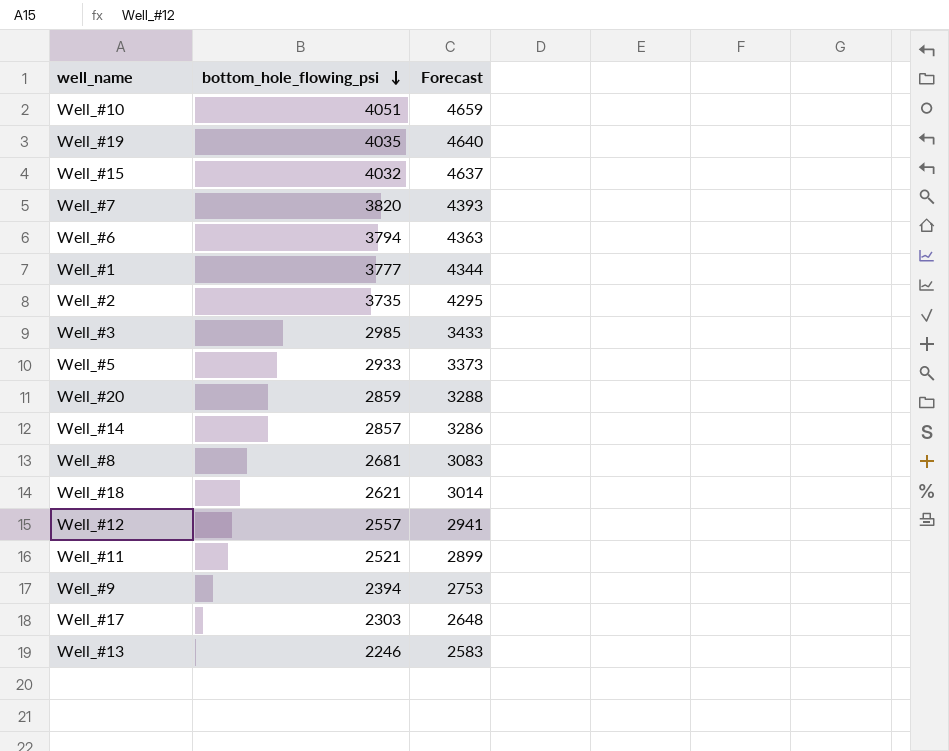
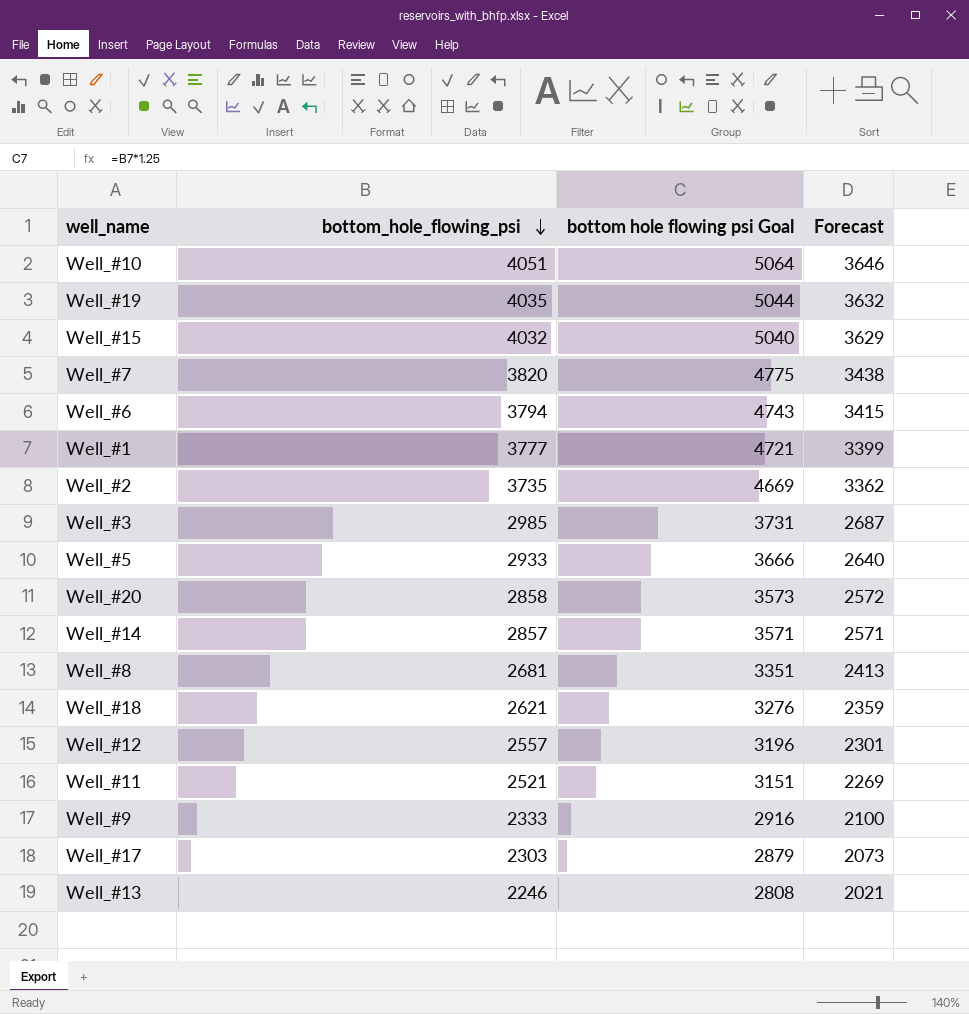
column bottom hole flowing psi Goal | formula: none -> [bottom_hole_flowing_psi] * 1.25
column Forecast | formula: [bottom_hole_flowing_psi] * 1.15 -> [bottom_hole_flowing_psi] * 0.9
Well_#20 | bottom_hole_flowing_psi: 2859 -> 2858
Well_#9 | bottom_hole_flowing_psi: 2394 -> 2333

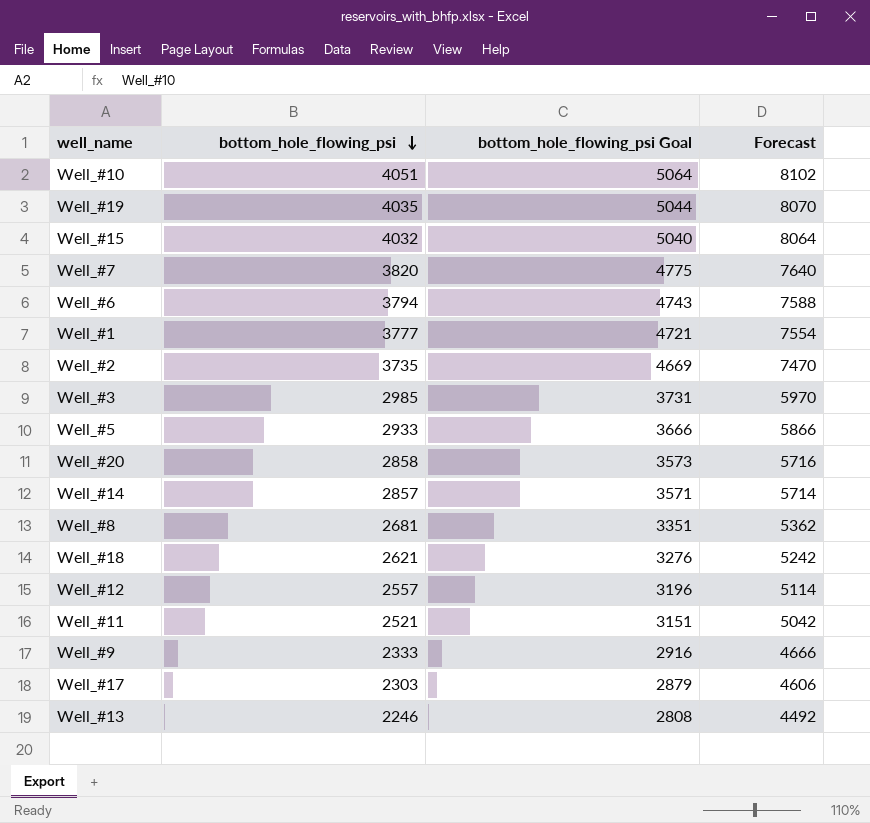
column name: bottom hole flowing psi Goal -> bottom_hole_flowing_psi Goal
column Forecast | formula: [bottom_hole_flowing_psi] * 0.9 -> [bottom_hole_flowing_psi] * 2

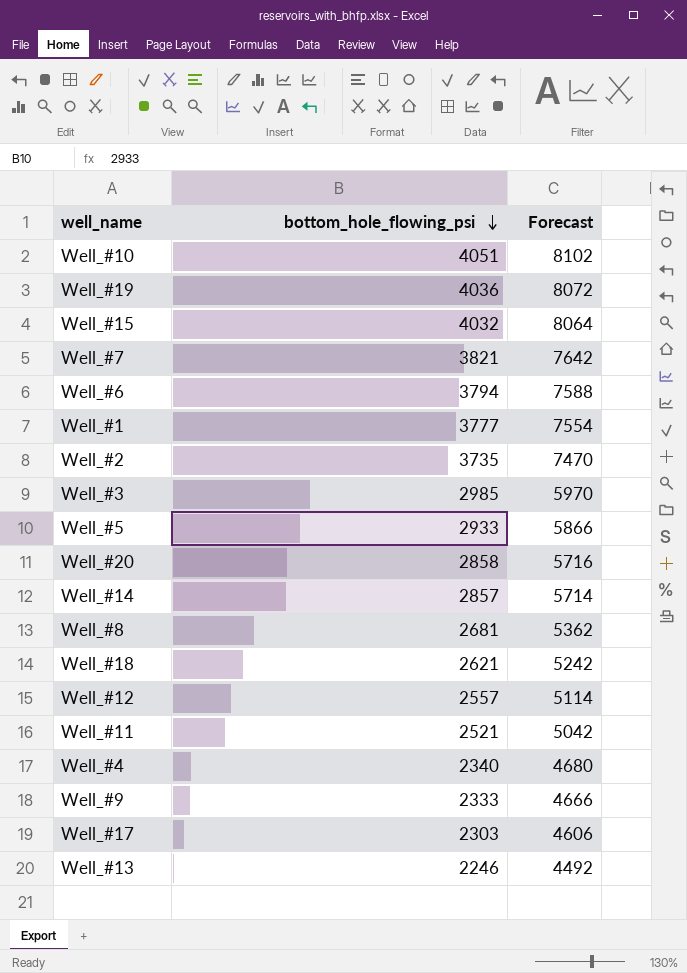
column bottom_hole_flowing_psi Goal | formula: [bottom_hole_flowing_psi] * 1.25 -> none
Well_#19 | bottom_hole_flowing_psi: 4035 -> 4036
Well_#19 | Forecast: 8070 -> 8072
Well_#7 | bottom_hole_flowing_psi: 3820 -> 3821
Well_#7 | Forecast: 7640 -> 7642
row Well_#4: none -> 2340 | 4680

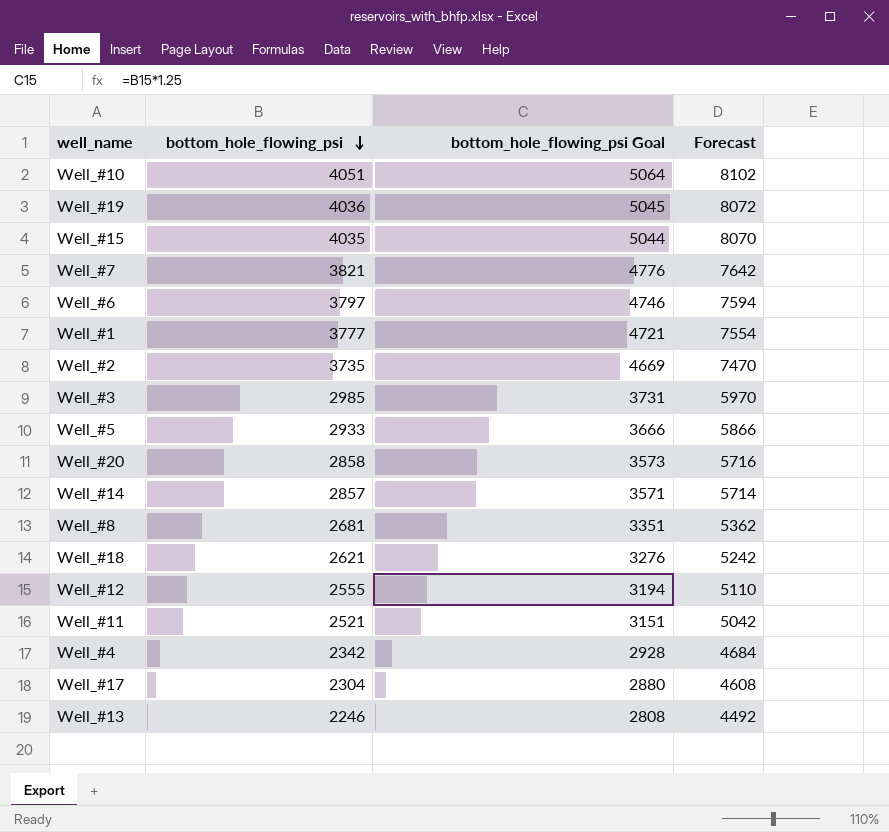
column bottom_hole_flowing_psi Goal | formula: none -> [bottom_hole_flowing_psi] * 1.25
row Well_#9: 2333 | 4666 -> none
Well_#15 | bottom_hole_flowing_psi: 4032 -> 4035
Well_#15 | Forecast: 8064 -> 8070
Well_#6 | bottom_hole_flowing_psi: 3794 -> 3797
Well_#6 | Forecast: 7588 -> 7594
Well_#12 | bottom_hole_flowing_psi: 2557 -> 2555
Well_#12 | Forecast: 5114 -> 5110
Well_#4 | bottom_hole_flowing_psi: 2340 -> 2342
Well_#4 | Forecast: 4680 -> 4684
Well_#17 | bottom_hole_flowing_psi: 2303 -> 2304
Well_#17 | Forecast: 4606 -> 4608

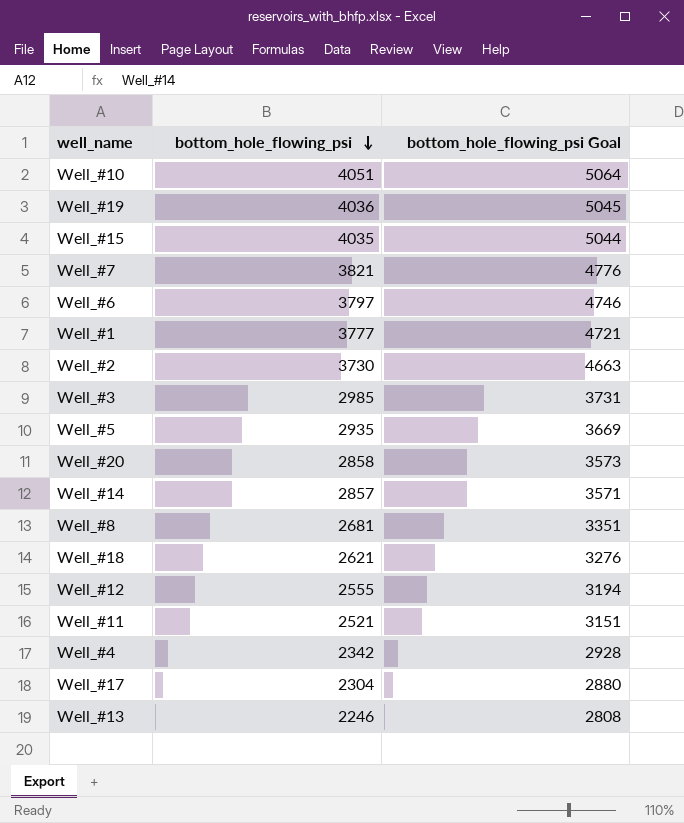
column Forecast | formula: [bottom_hole_flowing_psi] * 2 -> none
Well_#2 | bottom_hole_flowing_psi: 3735 -> 3730
Well_#2 | bottom_hole_flowing_psi Goal: 4669 -> 4663
Well_#5 | bottom_hole_flowing_psi: 2933 -> 2935
Well_#5 | bottom_hole_flowing_psi Goal: 3666 -> 3669

